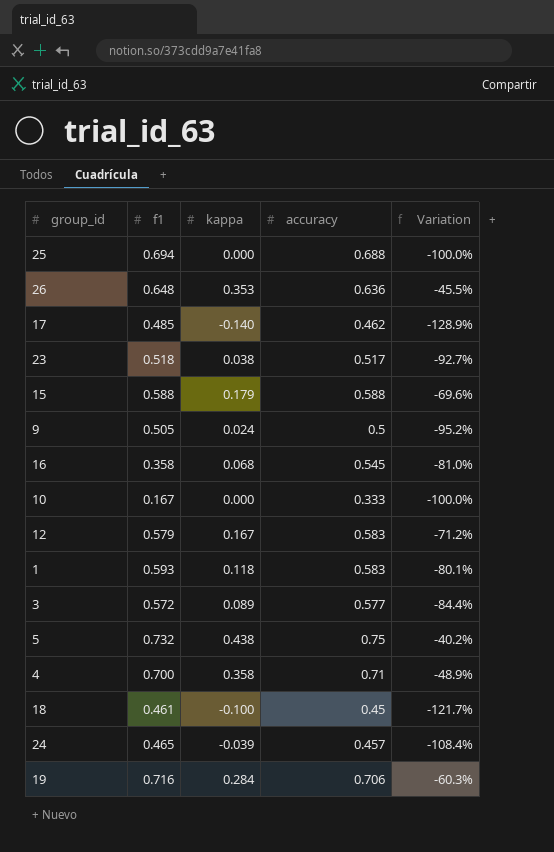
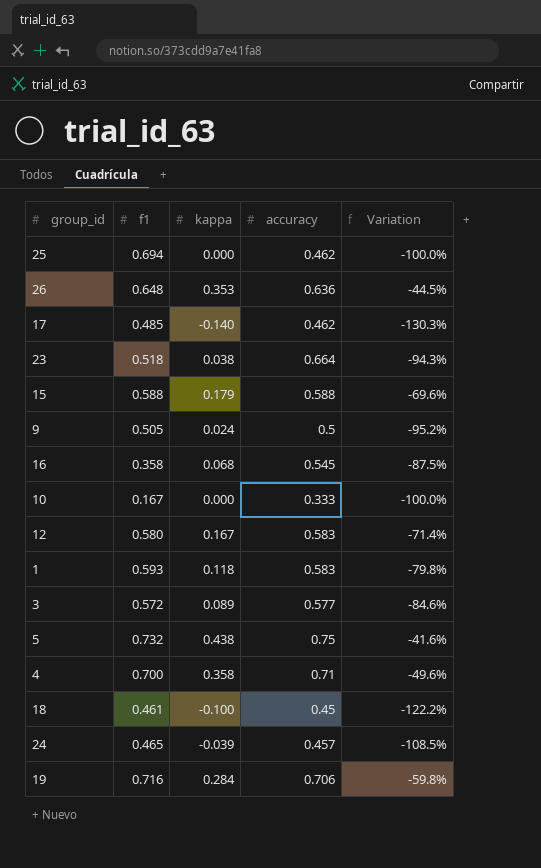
column Variation | formula: ([kappa] - [f1]) / [f1] -> ([kappa] - [accuracy]) / [accuracy]
25 | accuracy: 0.688 -> 0.462
23 | accuracy: 0.517 -> 0.664
12 | f1: 0.579 -> 0.580

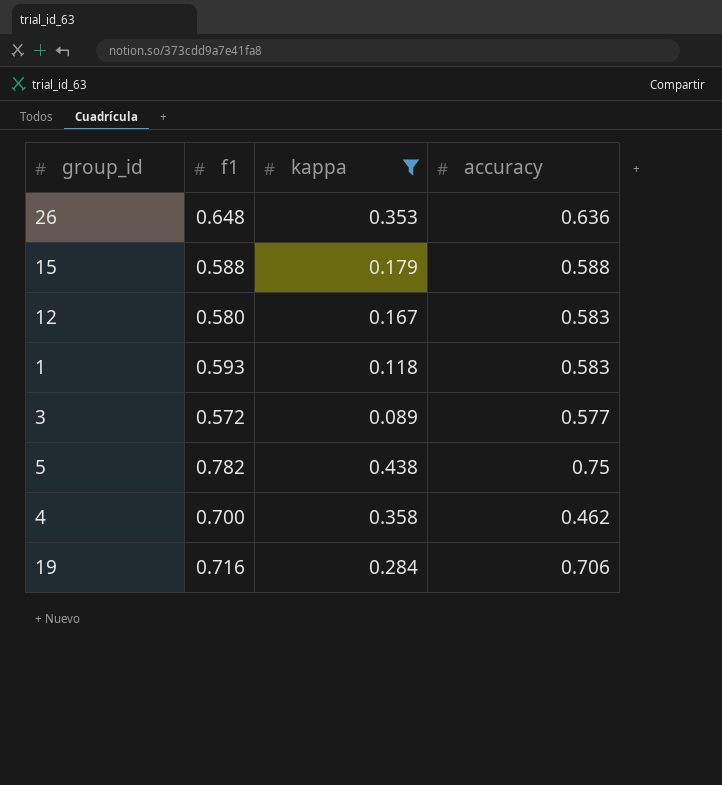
filter: none -> kappa >= 0.089
column Variation | formula: ([kappa] - [accuracy]) / [accuracy] -> none
5 | f1: 0.732 -> 0.782
4 | accuracy: 0.71 -> 0.462

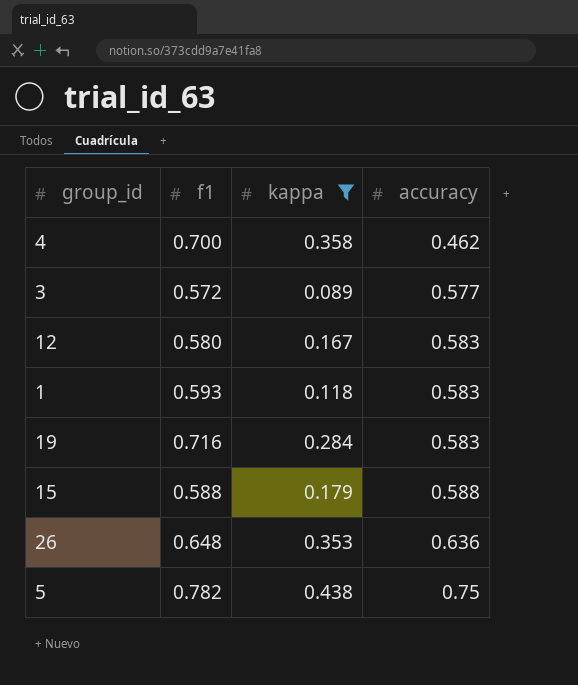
row order: none -> accuracy ascending
19 | accuracy: 0.706 -> 0.583

